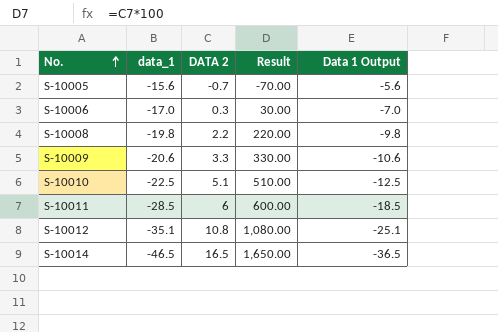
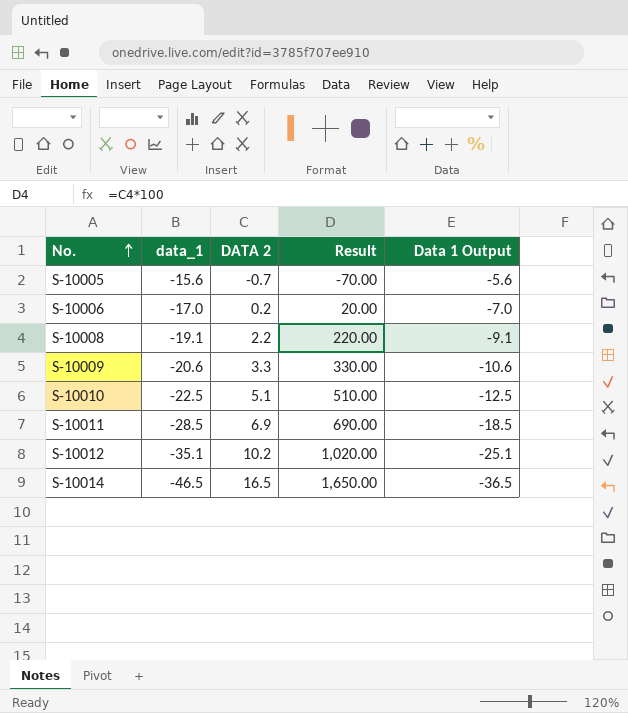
S-10006 | DATA 2: 0.3 -> 0.2
S-10006 | Result: 30.00 -> 20.00
S-10008 | data_1: -19.8 -> -19.1
S-10008 | Data 1 Output: -9.8 -> -9.1
S-10011 | DATA 2: 6 -> 6.9
S-10011 | Result: 600.00 -> 690.00
S-10012 | DATA 2: 10.8 -> 10.2
S-10012 | Result: 1,080.00 -> 1,020.00

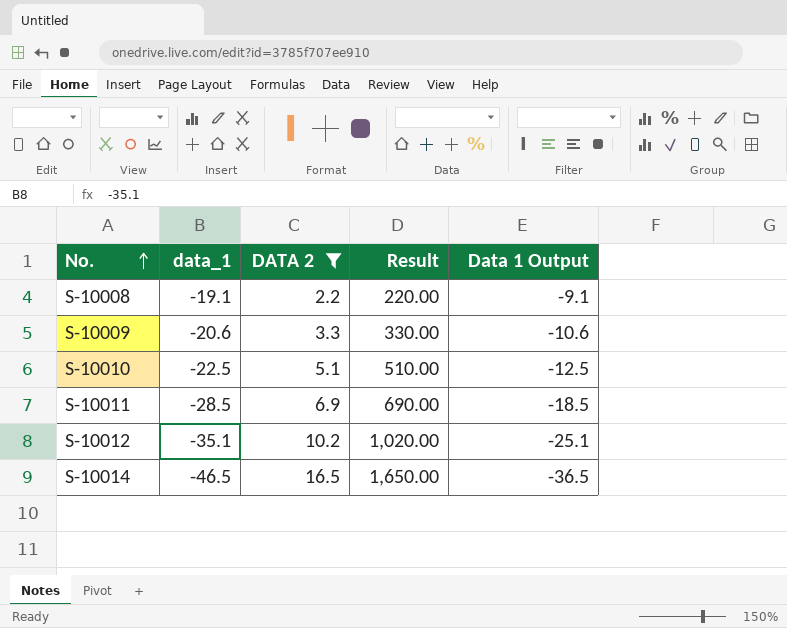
filter: none -> DATA 2 >= 2.2

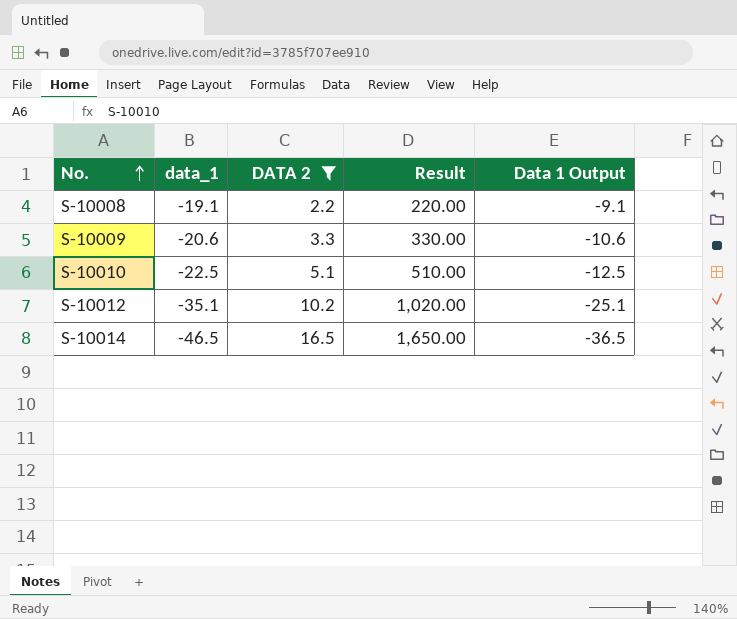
row S-10011: -28.5 | 6.9 | 690.00 | -18.5 -> none

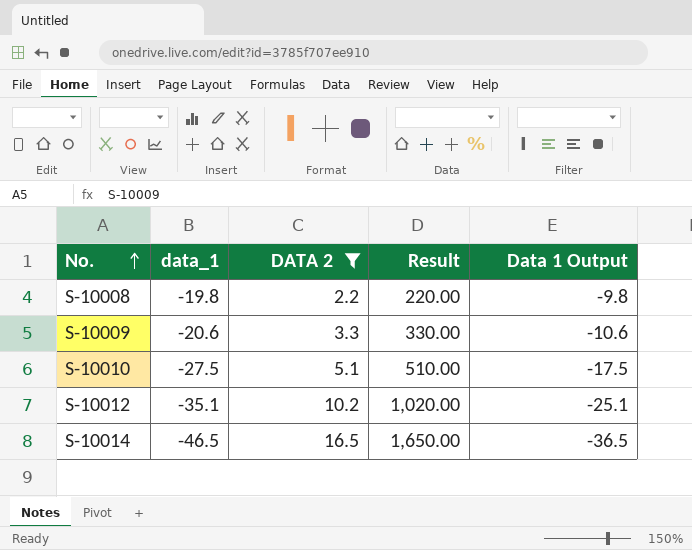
S-10008 | data_1: -19.1 -> -19.8
S-10008 | Data 1 Output: -9.1 -> -9.8
S-10010 | data_1: -22.5 -> -27.5
S-10010 | Data 1 Output: -12.5 -> -17.5

